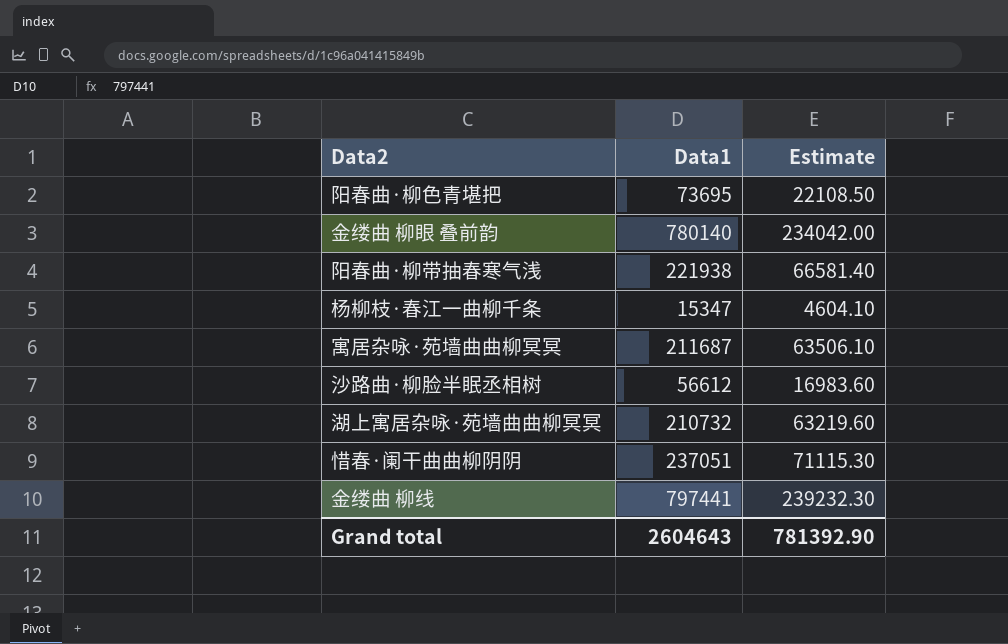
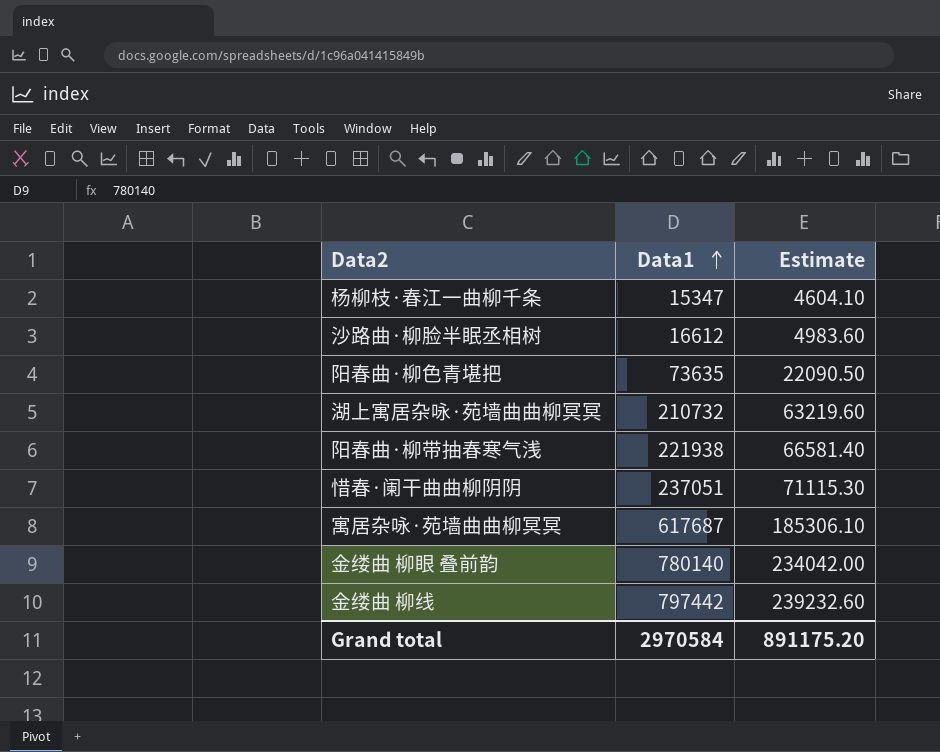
row order: none -> Data1 ascending
沙路曲·柳脸半眠丞相树 | Data1: 56612 -> 16612
沙路曲·柳脸半眠丞相树 | Estimate: 16983.60 -> 4983.60
阳春曲·柳色青堪把 | Data1: 73695 -> 73635
阳春曲·柳色青堪把 | Estimate: 22108.50 -> 22090.50
寓居杂咏·苑墙曲曲柳冥冥 | Data1: 211687 -> 617687
寓居杂咏·苑墙曲曲柳冥冥 | Estimate: 63506.10 -> 185306.10
金缕曲 柳线 | Data1: 797441 -> 797442
金缕曲 柳线 | Estimate: 239232.30 -> 239232.60
Grand total | Data1: 2604643 -> 2970584
Grand total | Estimate: 781392.90 -> 891175.20

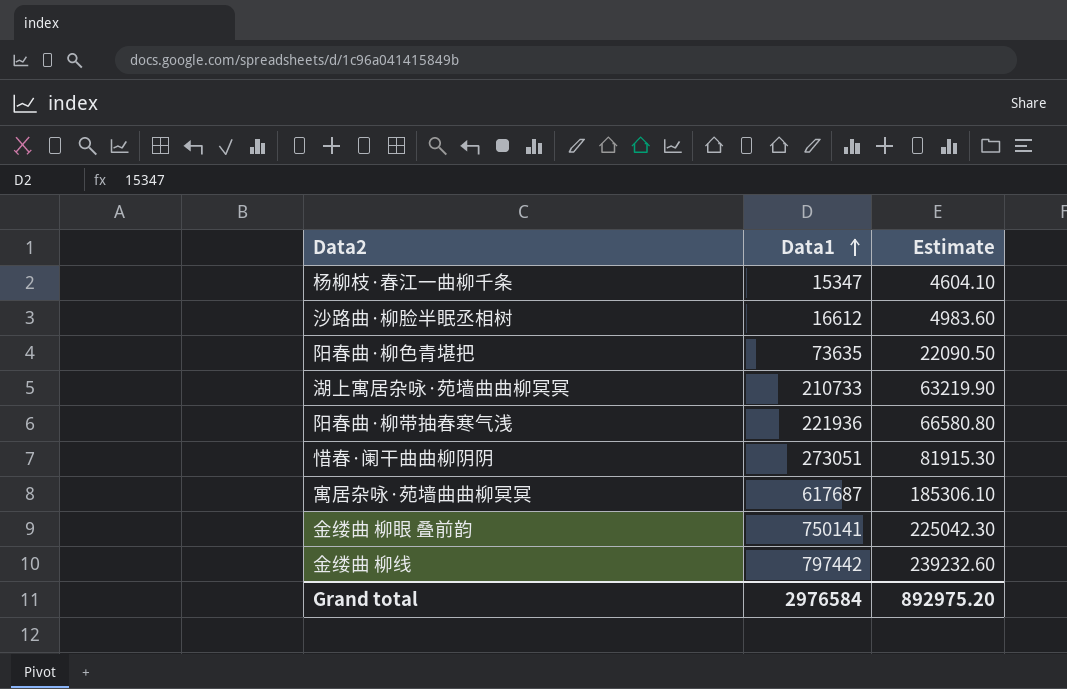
湖上寓居杂咏·苑墙曲曲柳冥冥 | Data1: 210732 -> 210733
湖上寓居杂咏·苑墙曲曲柳冥冥 | Estimate: 63219.60 -> 63219.90
阳春曲·柳带抽春寒气浅 | Data1: 221938 -> 221936
阳春曲·柳带抽春寒气浅 | Estimate: 66581.40 -> 66580.80
惜春·阑干曲曲柳阴阴 | Data1: 237051 -> 273051
惜春·阑干曲曲柳阴阴 | Estimate: 71115.30 -> 81915.30
金缕曲 柳眼 叠前韵 | Data1: 780140 -> 750141
金缕曲 柳眼 叠前韵 | Estimate: 234042.00 -> 225042.30
Grand total | Data1: 2970584 -> 2976584
Grand total | Estimate: 891175.20 -> 892975.20

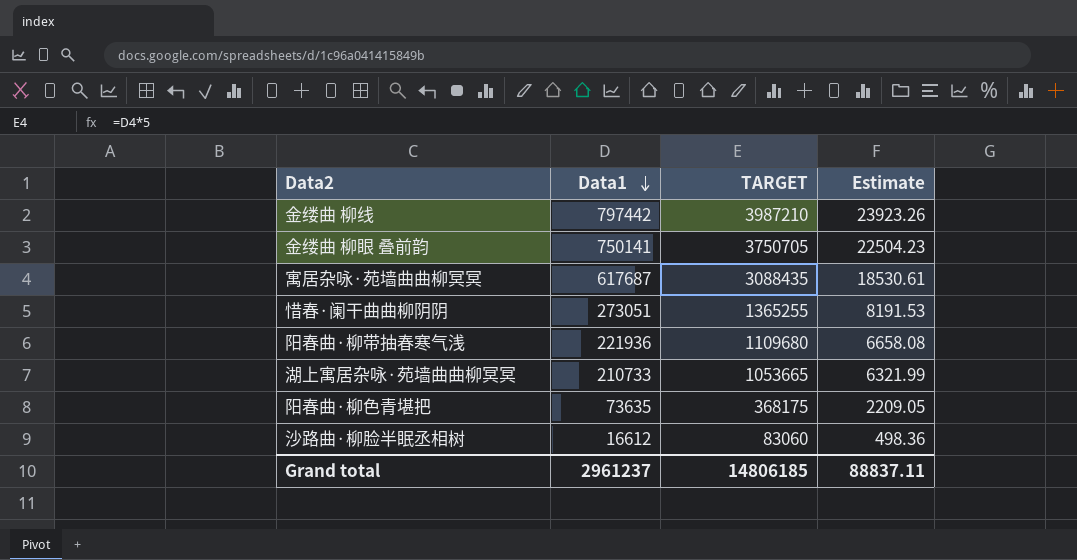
row order: Data1 ascending -> Data1 descending
column TARGET | formula: none -> [Data1] * 5
column Estimate | formula: [Data1] * 0.3 -> [Data1] * 0.03
row 杨柳枝·春江一曲柳千条: 15347 | 4604.10 -> none
Grand total | Data1: 2976584 -> 2961237
Grand total | Estimate: 892975.20 -> 88837.11

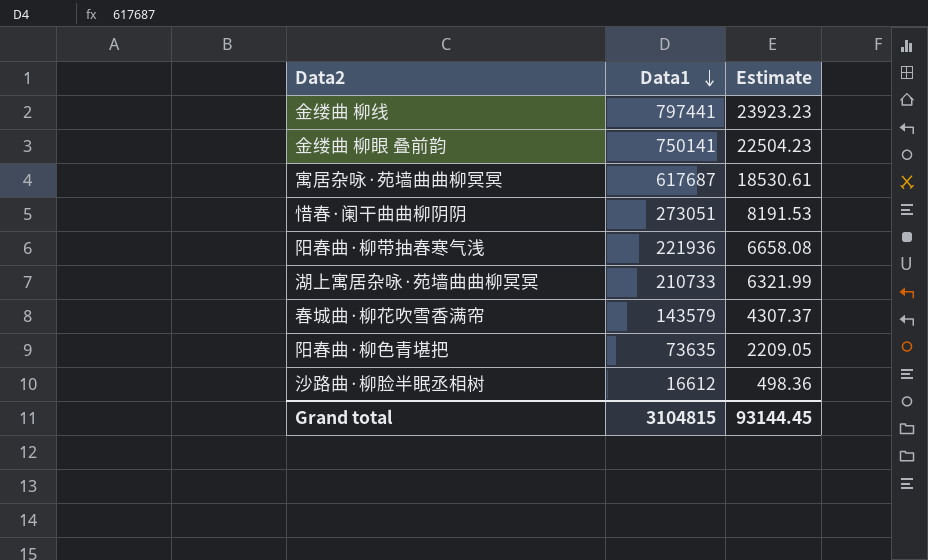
column TARGET | formula: [Data1] * 5 -> none
金缕曲 柳线 | Data1: 797442 -> 797441
金缕曲 柳线 | Estimate: 23923.26 -> 23923.23
row 春城曲·柳花吹雪香满帘: none -> 143579 | 4307.37
Grand total | Data1: 2961237 -> 3104815
Grand total | Estimate: 88837.11 -> 93144.45

